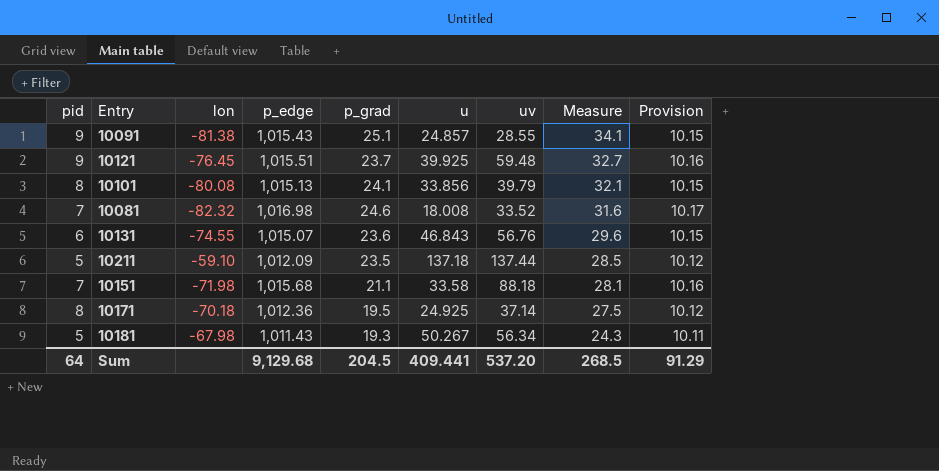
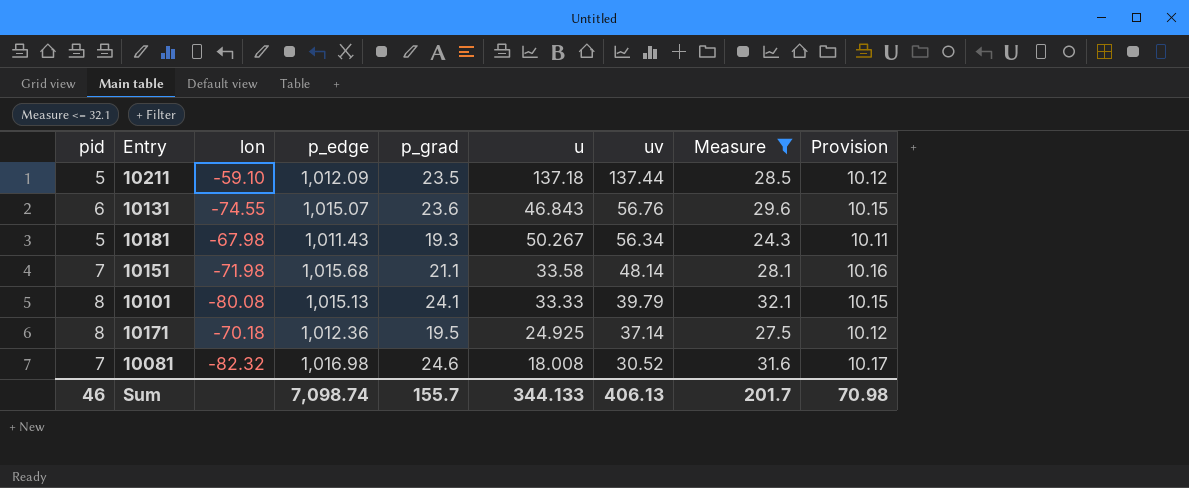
filter: none -> Measure <= 32.1
row order: Measure descending -> uv descending
10151 | uv: 88.18 -> 48.14
10101 | u: 33.856 -> 33.33
10081 | uv: 33.52 -> 30.52
Sum | pid: 64 -> 46
Sum | p_edge: 9,129.68 -> 7,098.74
Sum | p_grad: 204.5 -> 155.7
Sum | u: 409.441 -> 344.133
Sum | uv: 537.20 -> 406.13
Sum | Measure: 268.5 -> 201.7
Sum | Provision: 91.29 -> 70.98

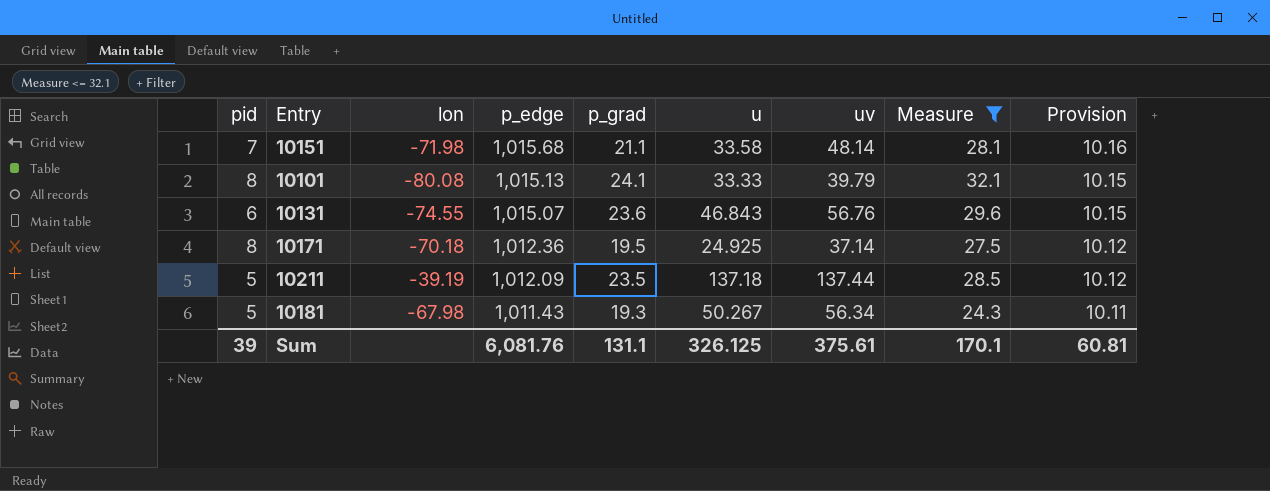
row order: uv descending -> p_edge descending
row 10081: 7 | -82.32 | 1,016.98 | 24.6 | 18.008 | 30.52 | 31.6 | 10.17 -> none
10211 | lon: -59.10 -> -39.19
Sum | pid: 46 -> 39
Sum | p_edge: 7,098.74 -> 6,081.76
Sum | p_grad: 155.7 -> 131.1
Sum | u: 344.133 -> 326.125
Sum | uv: 406.13 -> 375.61
Sum | Measure: 201.7 -> 170.1
Sum | Provision: 70.98 -> 60.81

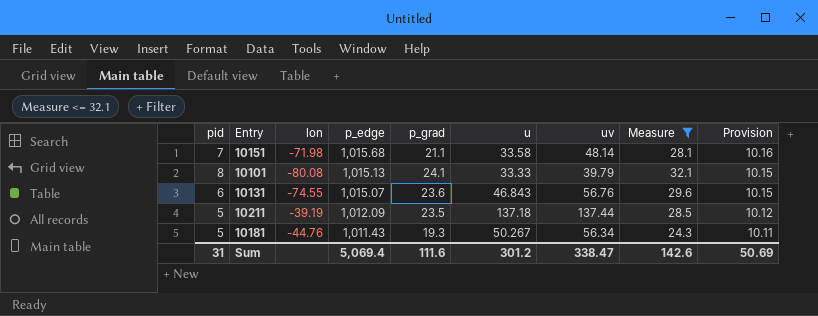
row 10171: 8 | -70.18 | 1,012.36 | 19.5 | 24.925 | 37.14 | 27.5 | 10.12 -> none
10181 | lon: -67.98 -> -44.76
Sum | pid: 39 -> 31
Sum | p_edge: 6,081.76 -> 5,069.4
Sum | p_grad: 131.1 -> 111.6
Sum | u: 326.125 -> 301.2
Sum | uv: 375.61 -> 338.47
Sum | Measure: 170.1 -> 142.6
Sum | Provision: 60.81 -> 50.69

